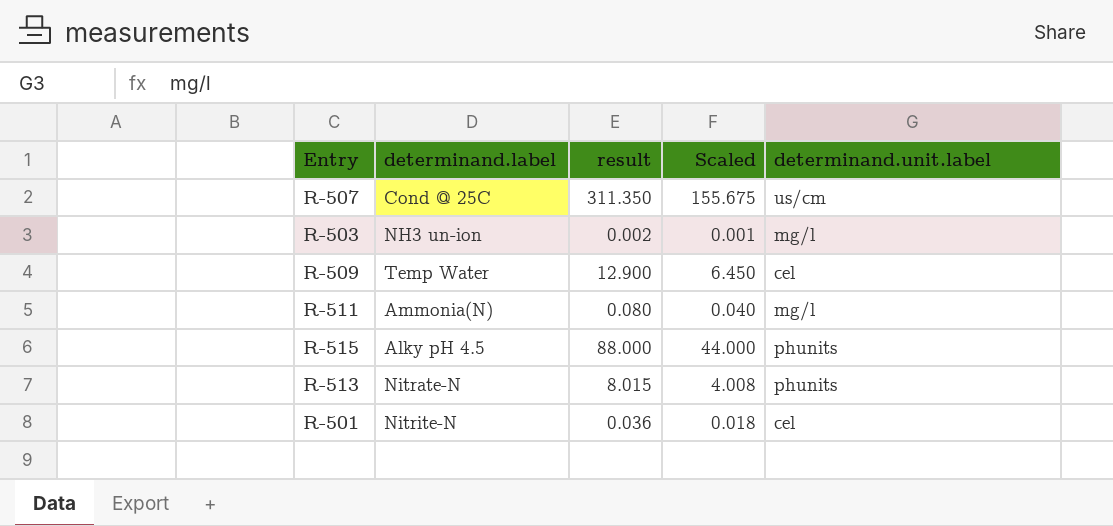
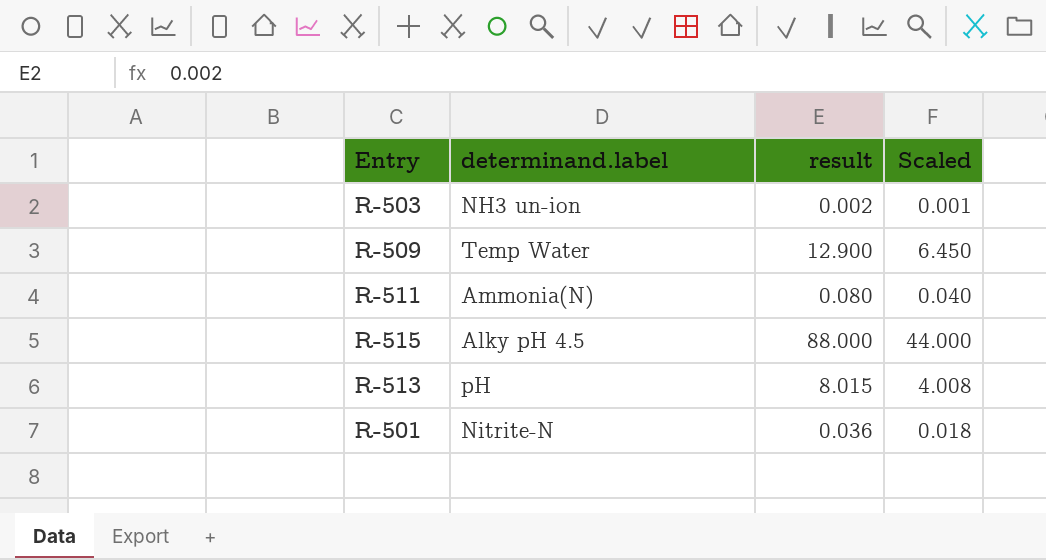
column determinand.unit.label | position: 5 -> none
row R-507: Cond @ 25C | 311.350 | 155.675 | us/cm -> none
R-513 | determinand.label: Nitrate-N -> pH

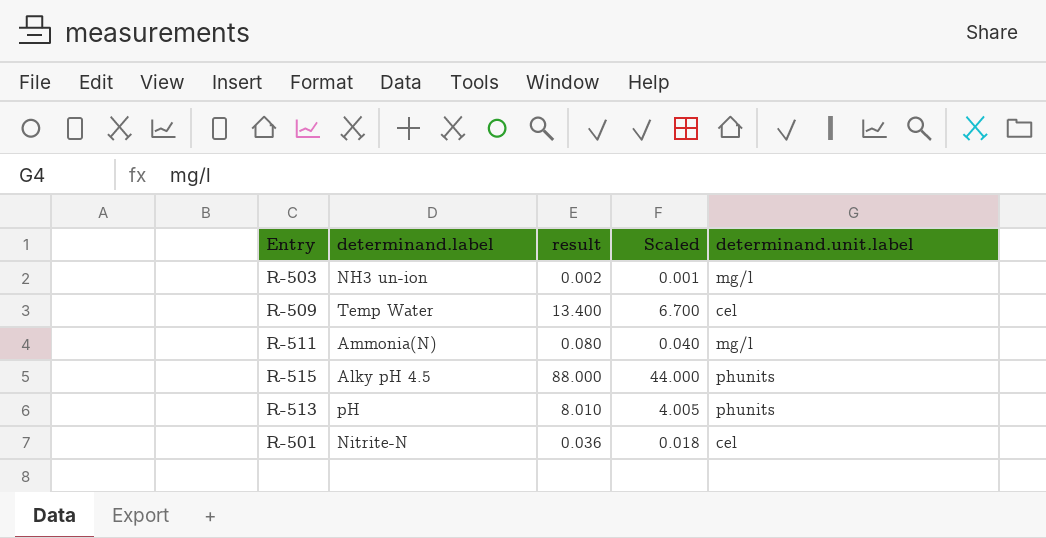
column determinand.unit.label | position: none -> 5
R-509 | result: 12.900 -> 13.400
R-509 | Scaled: 6.450 -> 6.700
R-513 | result: 8.015 -> 8.010
R-513 | Scaled: 4.008 -> 4.005

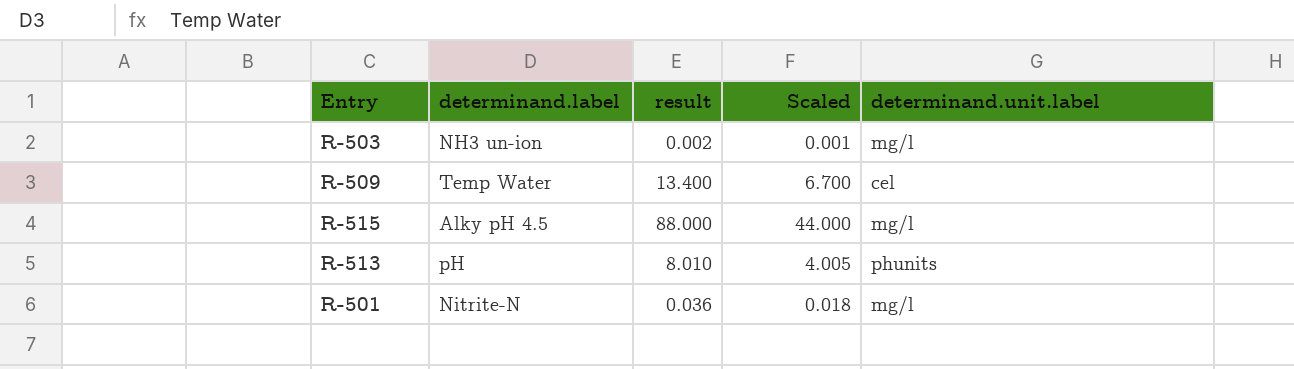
row R-511: Ammonia(N) | 0.080 | 0.040 | mg/l -> none
R-515 | determinand.unit.label: phunits -> mg/l
R-501 | determinand.unit.label: cel -> mg/l

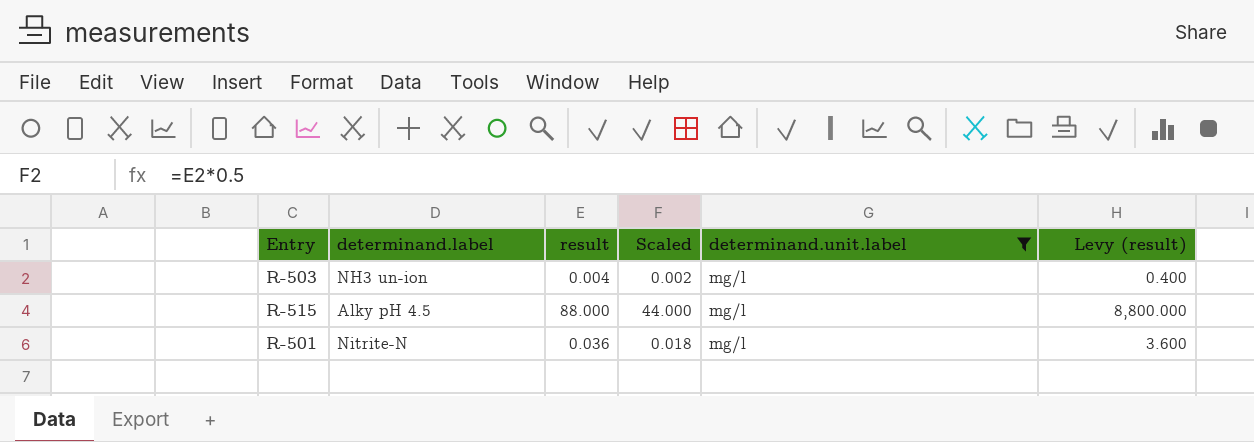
filter: none -> determinand.unit.label = mg/l
column Levy (result) | formula: none -> [result] * 100
R-503 | result: 0.002 -> 0.004
R-503 | Scaled: 0.001 -> 0.002

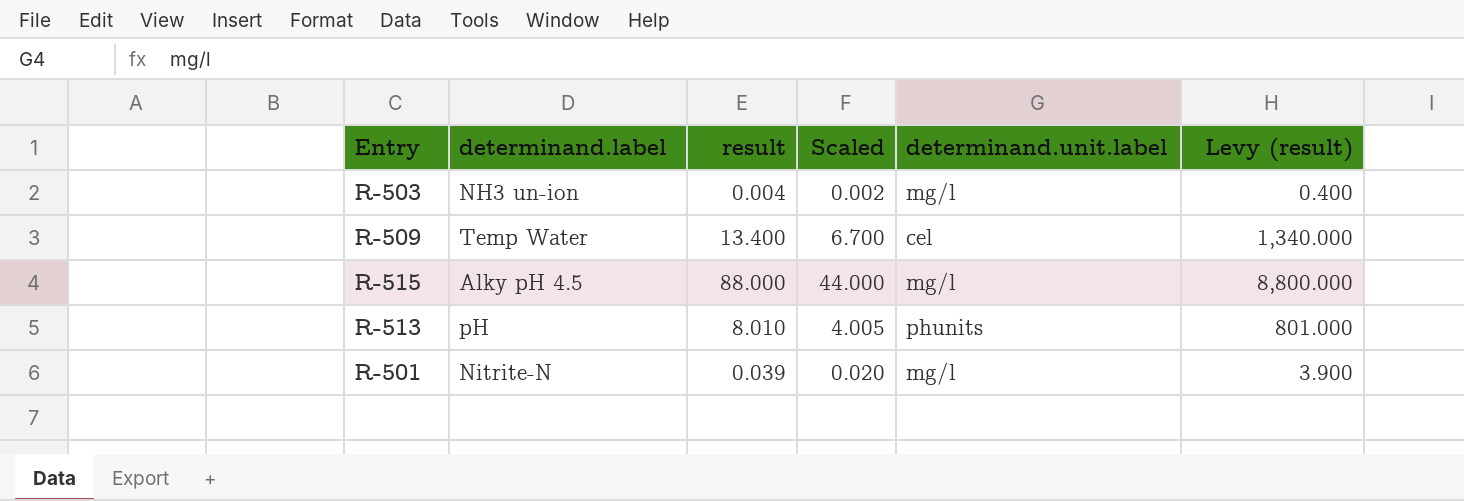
filter: determinand.unit.label = mg/l -> none
R-501 | result: 0.036 -> 0.039
R-501 | Scaled: 0.018 -> 0.020
R-501 | Levy (result): 3.600 -> 3.900

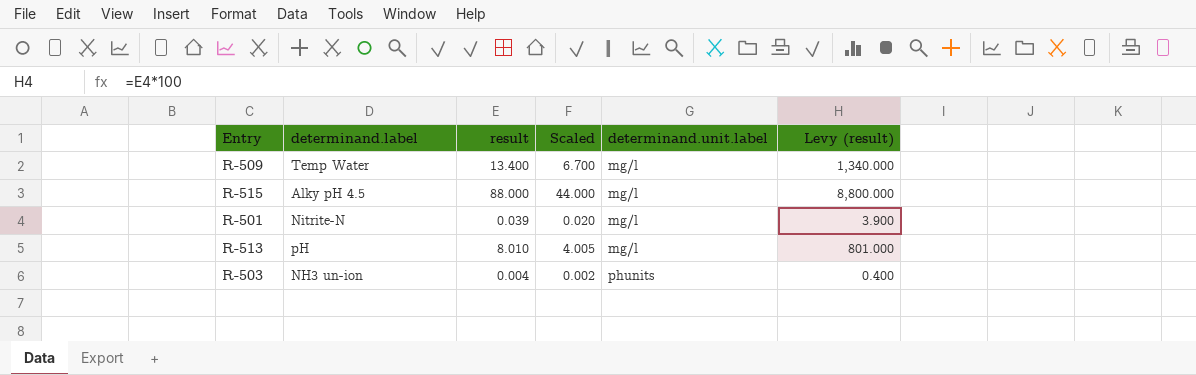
row order: none -> determinand.unit.label ascending
R-509 | determinand.unit.label: cel -> mg/l
R-513 | determinand.unit.label: phunits -> mg/l
R-503 | determinand.unit.label: mg/l -> phunits

